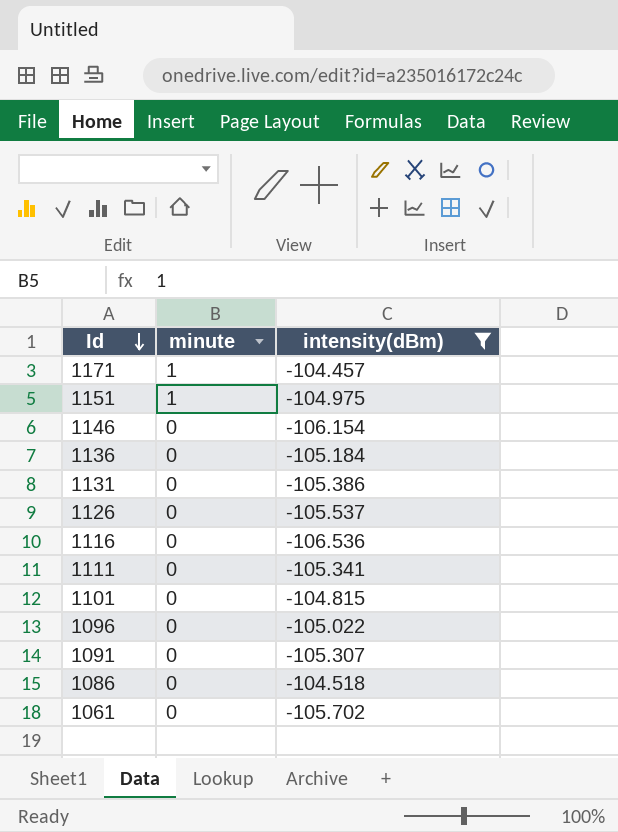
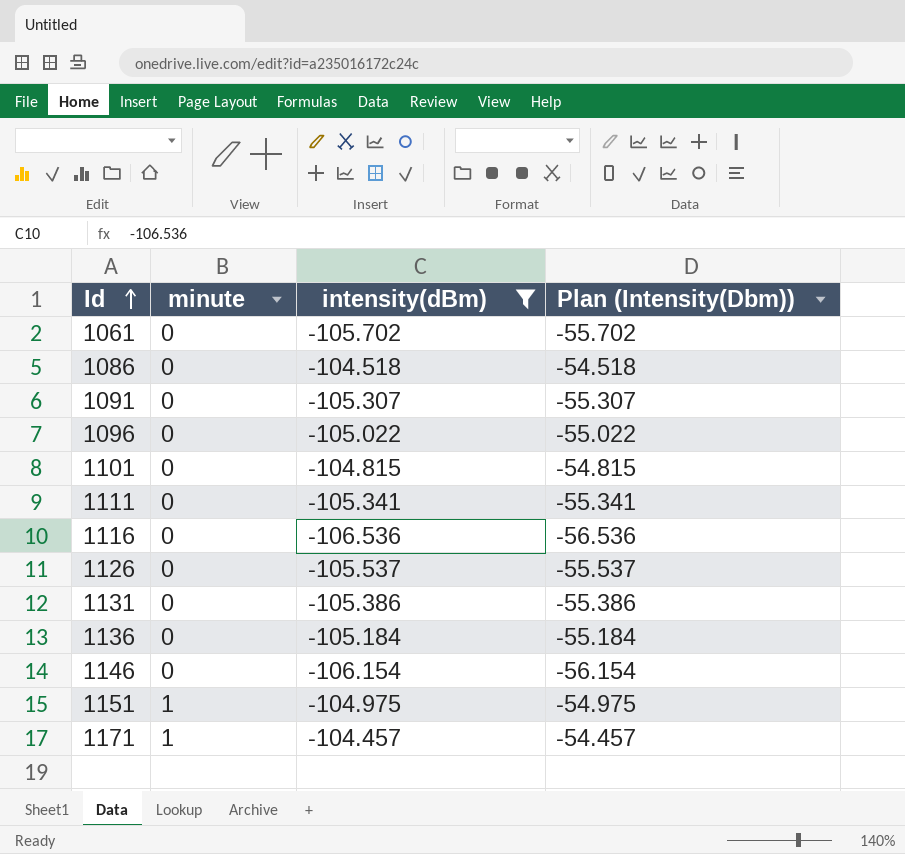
row order: Id descending -> Id ascending
column Plan (Intensity(Dbm)) | formula: none -> [intensity(dBm)] + 50

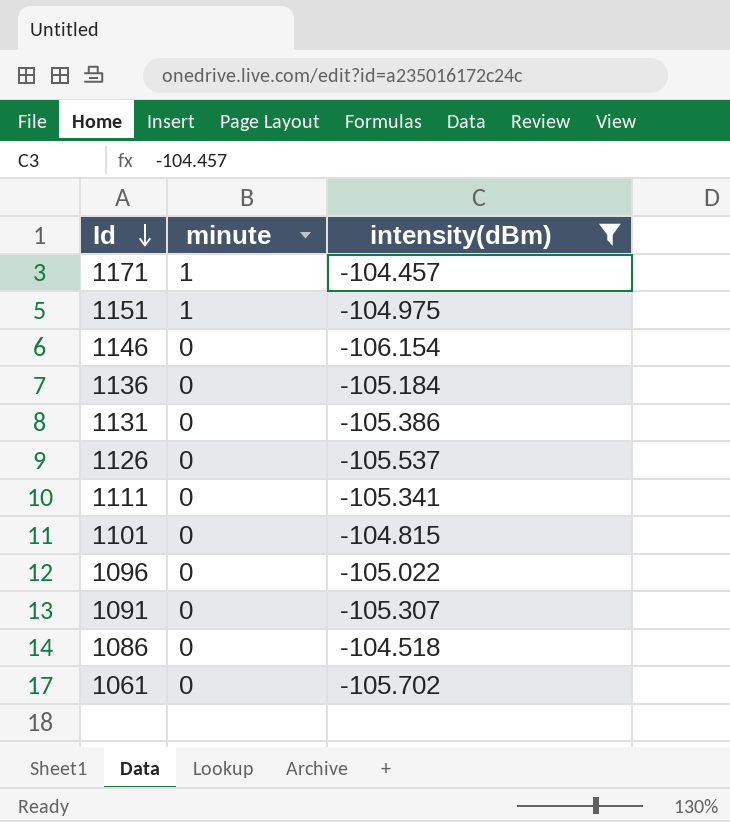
row order: Id ascending -> Id descending
column Plan (Intensity(Dbm)) | formula: [intensity(dBm)] + 50 -> none
row 1116: 0 | -106.536 | -56.536 -> none

